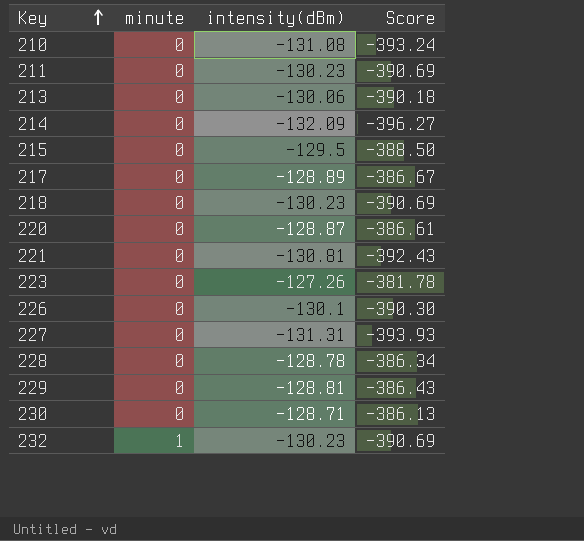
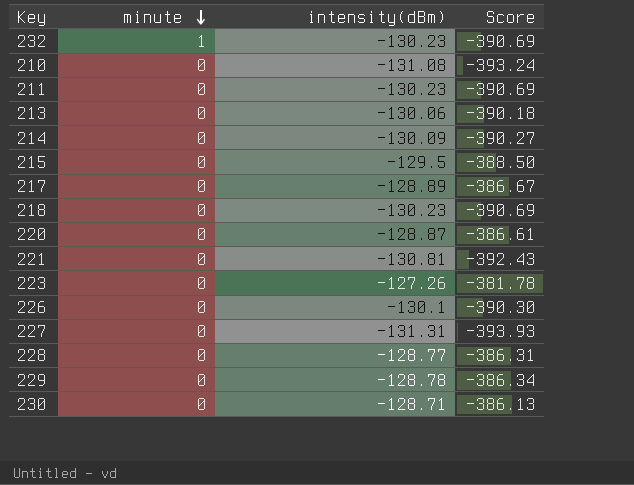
row order: Key ascending -> minute descending
214 | intensity(dBm): -132.09 -> -130.09
214 | Score: -396.27 -> -390.27
228 | intensity(dBm): -128.78 -> -128.77
228 | Score: -386.34 -> -386.31
229 | intensity(dBm): -128.81 -> -128.78
229 | Score: -386.43 -> -386.34

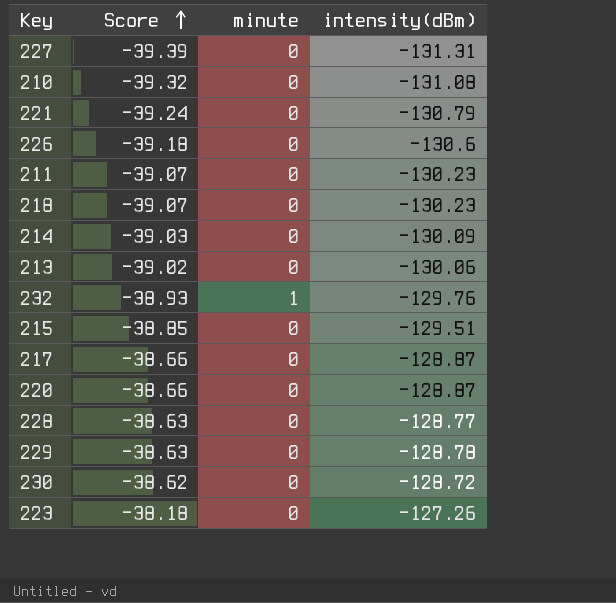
row order: minute descending -> Score ascending
column Score | formula: [intensity(dBm)] * 3 -> [intensity(dBm)] * 0.3
column Score | position: 4 -> 2
221 | intensity(dBm): -130.81 -> -130.79
226 | intensity(dBm): -130.1 -> -130.6
232 | intensity(dBm): -130.23 -> -129.76
215 | intensity(dBm): -129.5 -> -129.51
217 | intensity(dBm): -128.89 -> -128.87
230 | intensity(dBm): -128.71 -> -128.72

